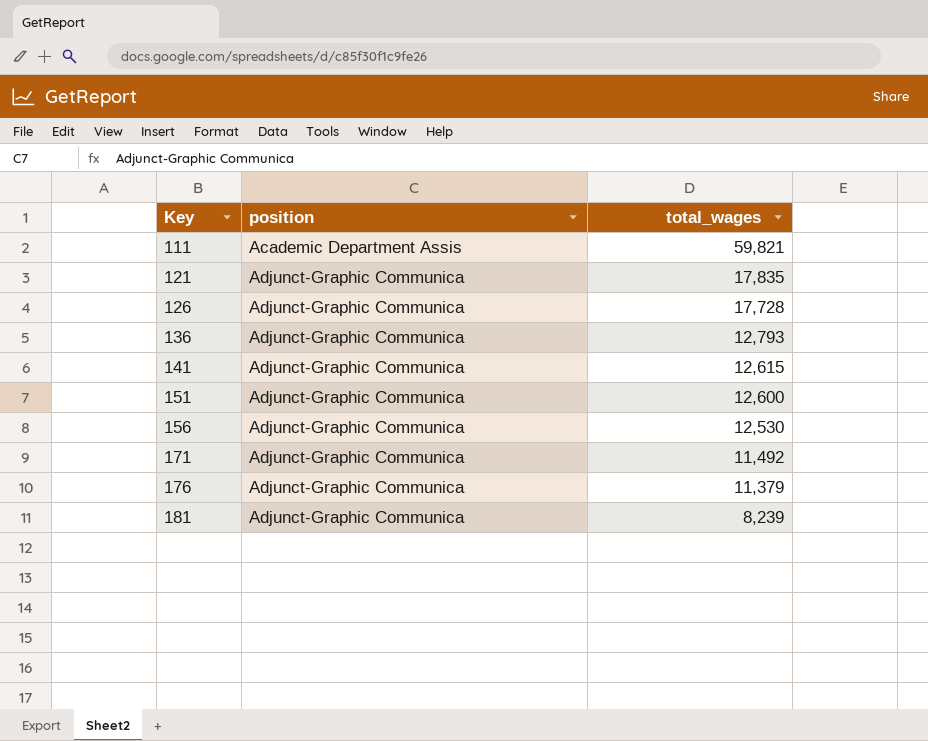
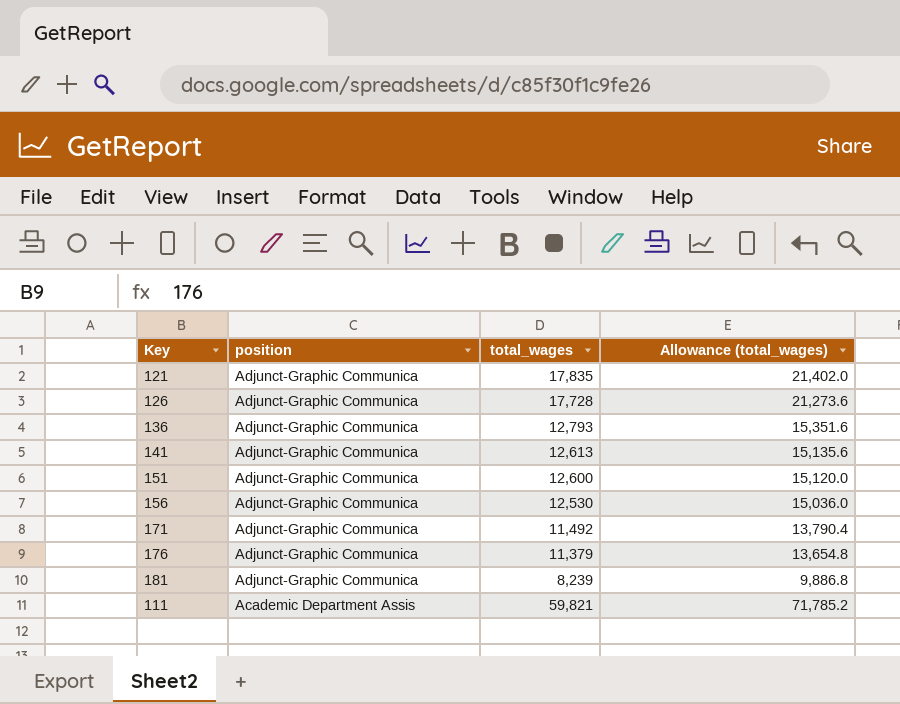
row order: Key ascending -> position descending
column Allowance (total_wages) | formula: none -> [total_wages] * 1.2
141 | total_wages: 12,615 -> 12,613

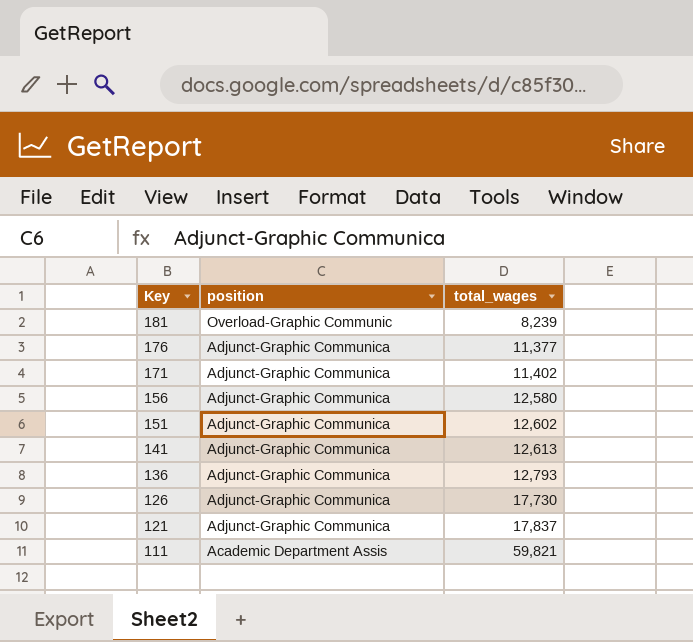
row order: position descending -> Key descending
column Allowance (total_wages) | formula: [total_wages] * 1.2 -> none
181 | position: Adjunct-Graphic Communica -> Overload-Graphic Communic
176 | total_wages: 11,379 -> 11,377
171 | total_wages: 11,492 -> 11,402
156 | total_wages: 12,530 -> 12,580
151 | total_wages: 12,600 -> 12,602
126 | total_wages: 17,728 -> 17,730
121 | total_wages: 17,835 -> 17,837

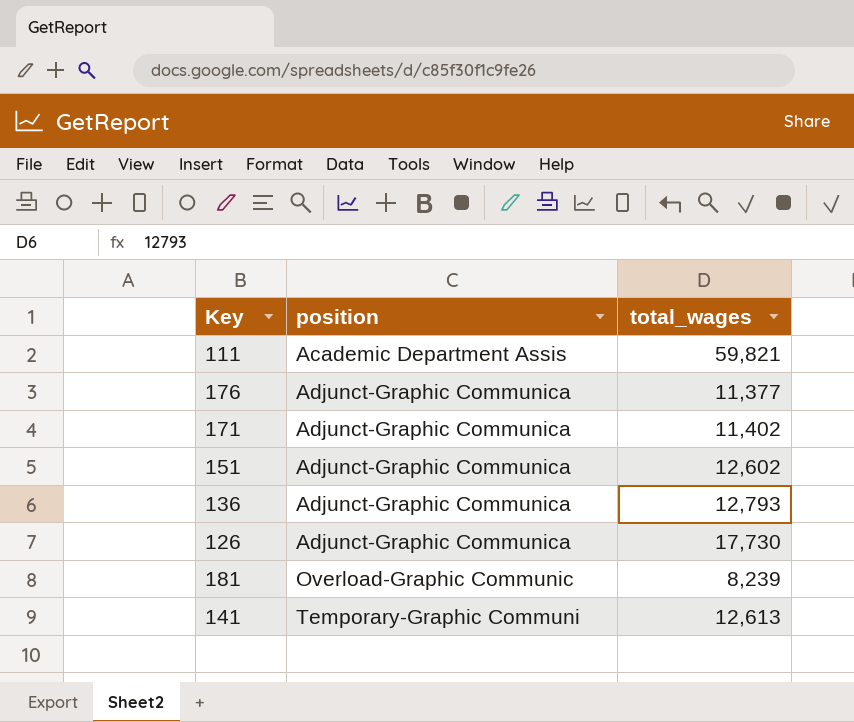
row order: Key descending -> position ascending
row 156: Adjunct-Graphic Communica | 12,580 -> none
row 121: Adjunct-Graphic Communica | 17,837 -> none
141 | position: Adjunct-Graphic Communica -> Temporary-Graphic Communi

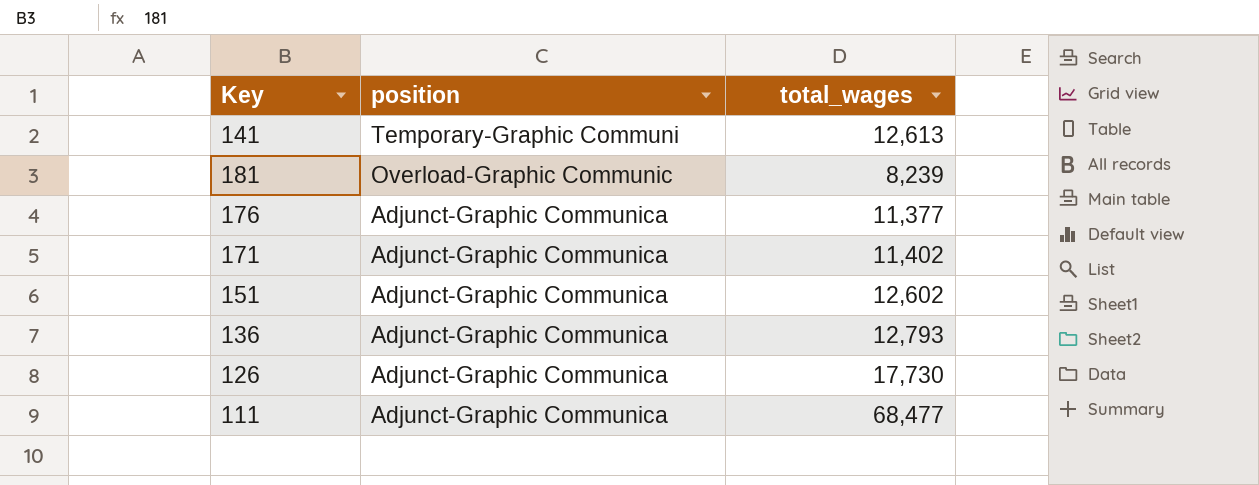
row order: position ascending -> position descending
111 | position: Academic Department Assis -> Adjunct-Graphic Communica
111 | total_wages: 59,821 -> 68,477

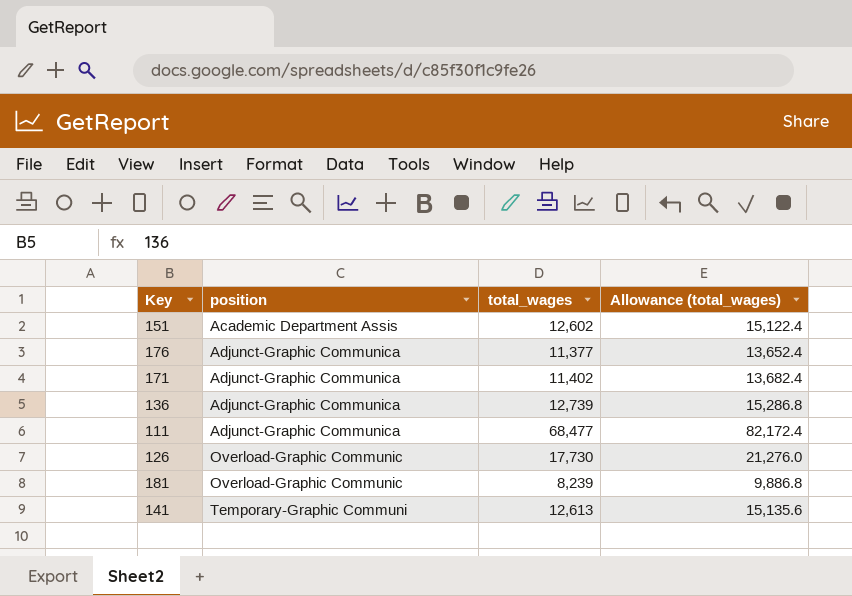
row order: position descending -> position ascending
column Allowance (total_wages) | formula: none -> [total_wages] * 1.2
151 | position: Adjunct-Graphic Communica -> Academic Department Assis
136 | total_wages: 12,793 -> 12,739
126 | position: Adjunct-Graphic Communica -> Overload-Graphic Communic

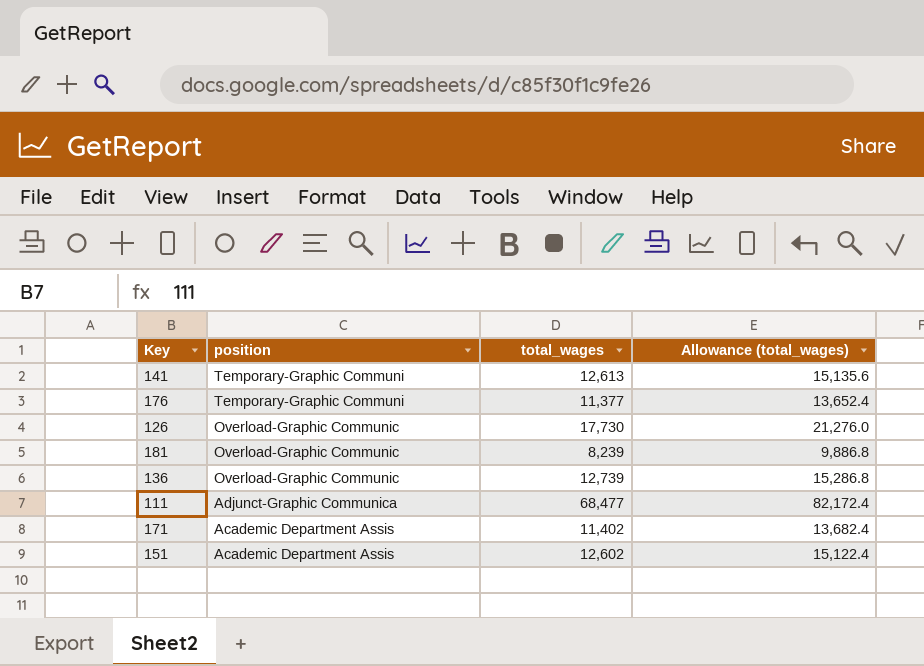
row order: position ascending -> position descending
176 | position: Adjunct-Graphic Communica -> Temporary-Graphic Communi
136 | position: Adjunct-Graphic Communica -> Overload-Graphic Communic
171 | position: Adjunct-Graphic Communica -> Academic Department Assis

